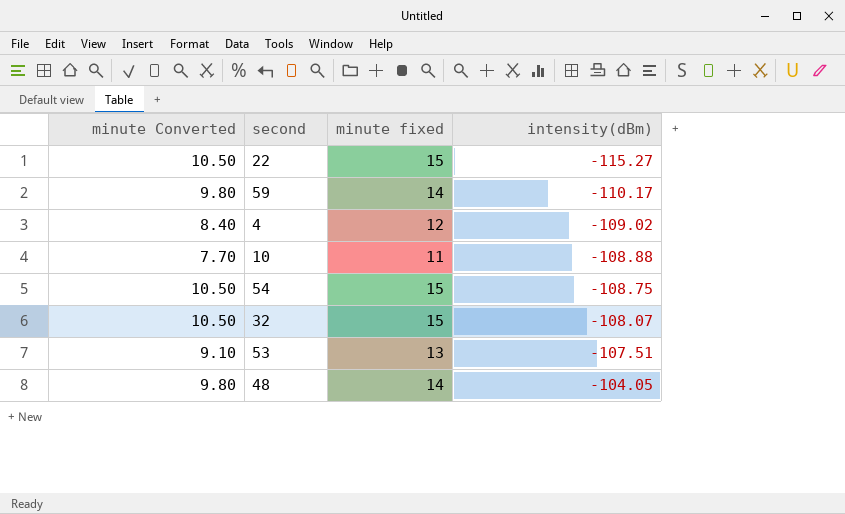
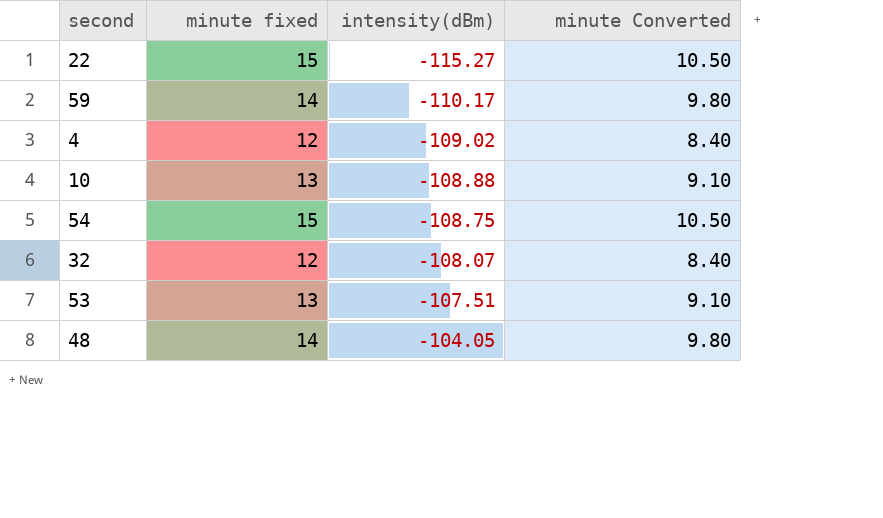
column minute Converted | position: 1 -> 4
10 | minute fixed: 11 -> 13
10 | minute Converted: 7.70 -> 9.10
32 | minute fixed: 15 -> 12
32 | minute Converted: 10.50 -> 8.40

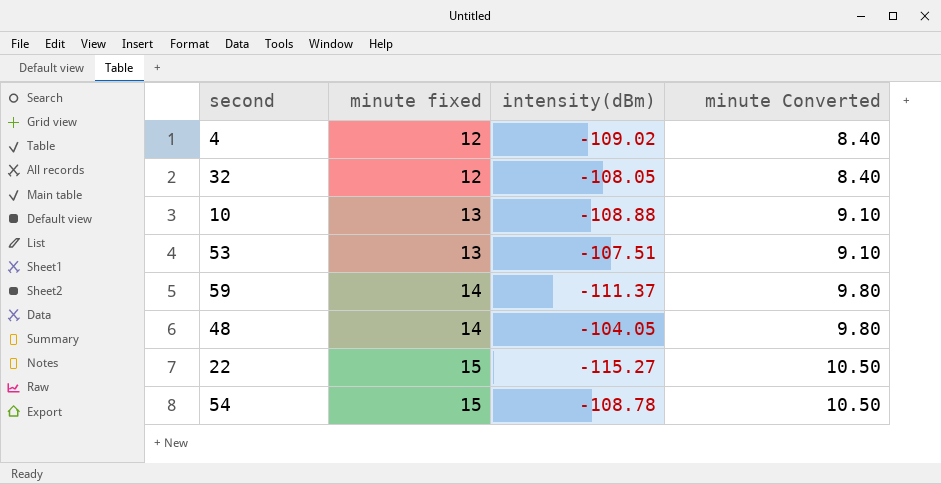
row order: intensity(dBm) ascending -> minute fixed ascending
32 | intensity(dBm): -108.07 -> -108.05
59 | intensity(dBm): -110.17 -> -111.37
54 | intensity(dBm): -108.75 -> -108.78

